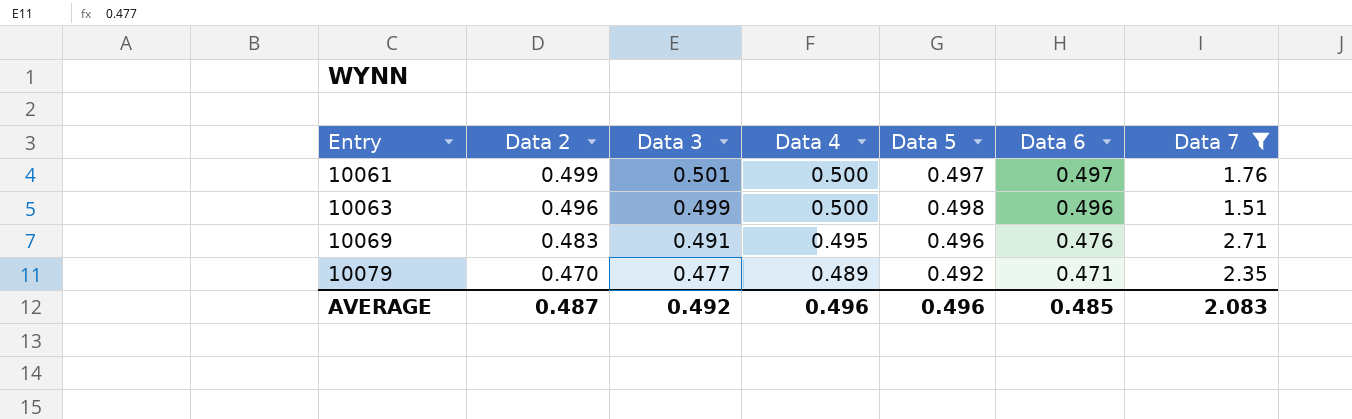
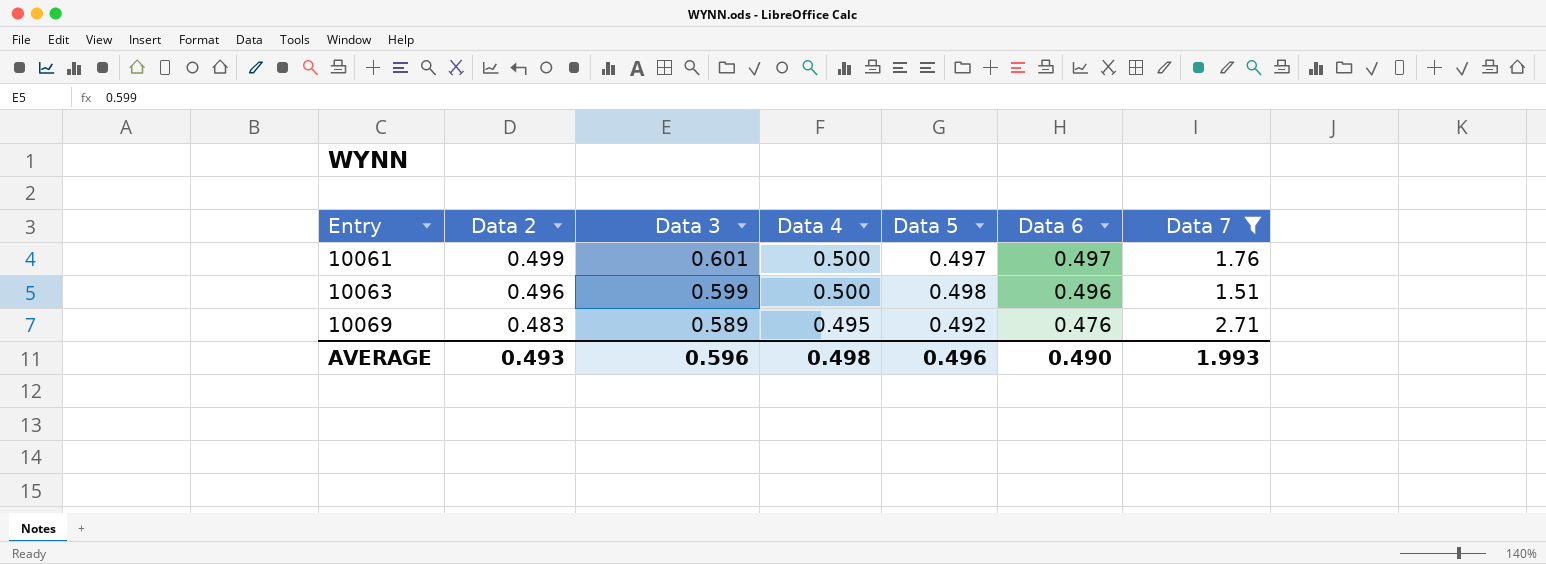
row 10079: 0.470 | 0.477 | 0.489 | 0.492 | 0.471 | 2.35 -> none
10061 | Data 3: 0.501 -> 0.601
10063 | Data 3: 0.499 -> 0.599
10069 | Data 3: 0.491 -> 0.589
10069 | Data 5: 0.496 -> 0.492
AVERAGE | Data 2: 0.487 -> 0.493
AVERAGE | Data 3: 0.492 -> 0.596
AVERAGE | Data 4: 0.496 -> 0.498
AVERAGE | Data 6: 0.485 -> 0.490
AVERAGE | Data 7: 2.083 -> 1.993

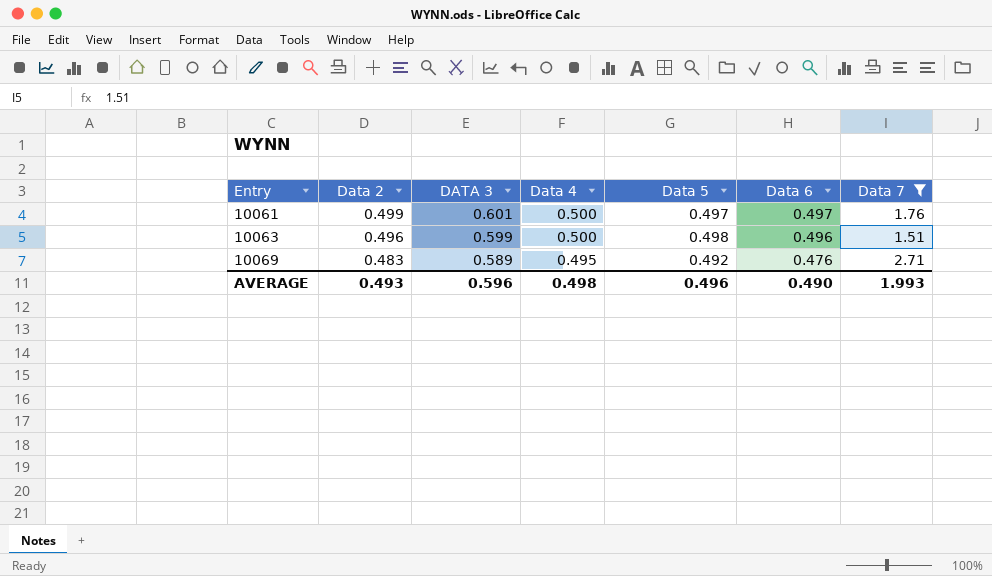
column name: Data 3 -> DATA 3

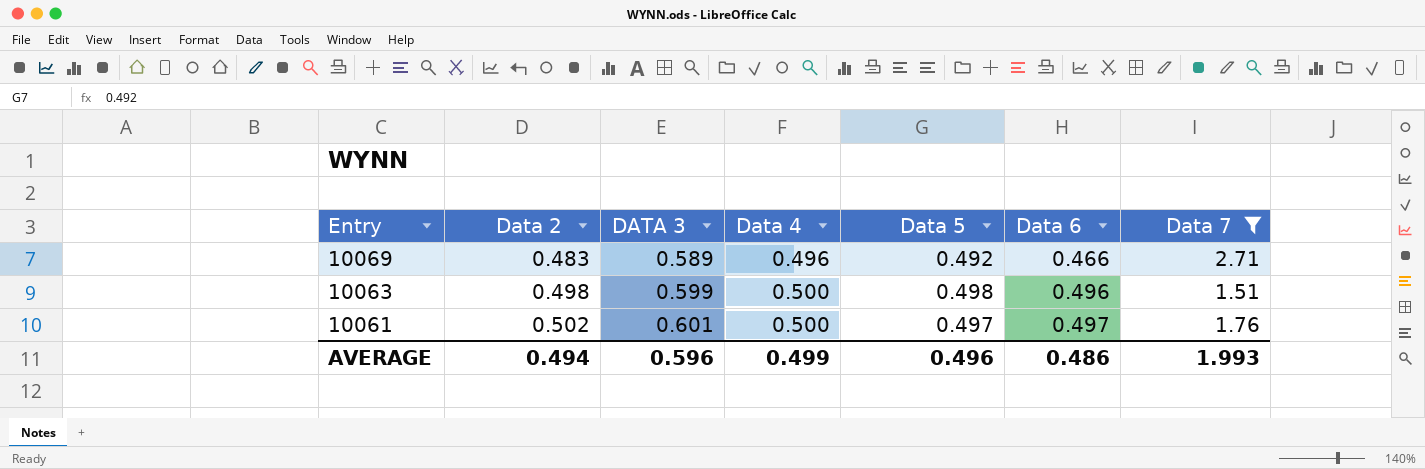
row order: Entry ascending -> Entry descending
10069 | Data 4: 0.495 -> 0.496
10069 | Data 6: 0.476 -> 0.466
10063 | Data 2: 0.496 -> 0.498
10061 | Data 2: 0.499 -> 0.502
AVERAGE | Data 2: 0.493 -> 0.494
AVERAGE | Data 4: 0.498 -> 0.499
AVERAGE | Data 6: 0.490 -> 0.486

